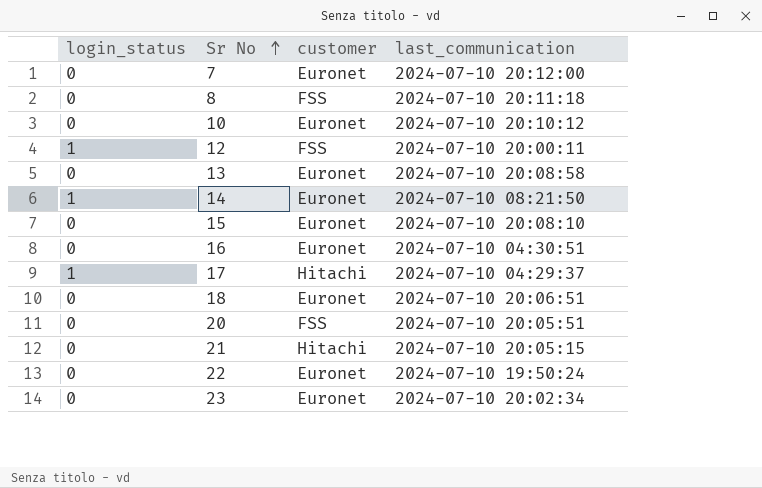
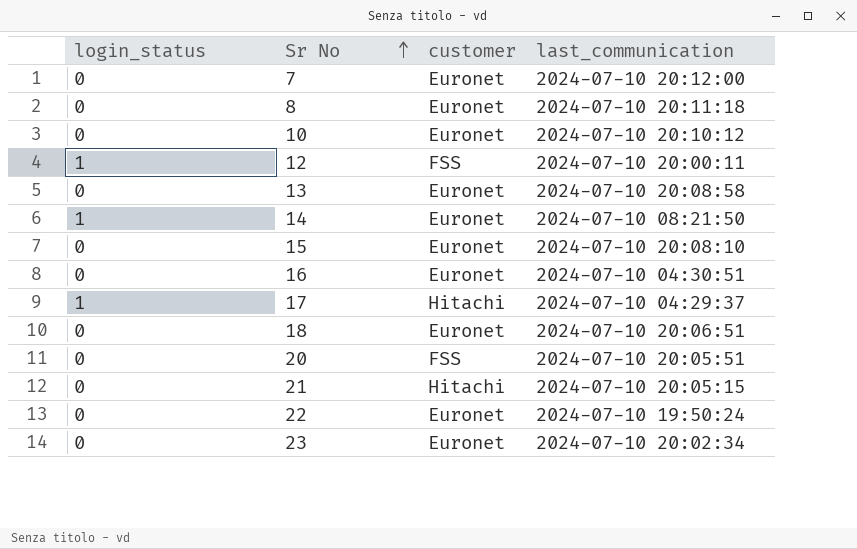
8 | customer: FSS -> Euronet

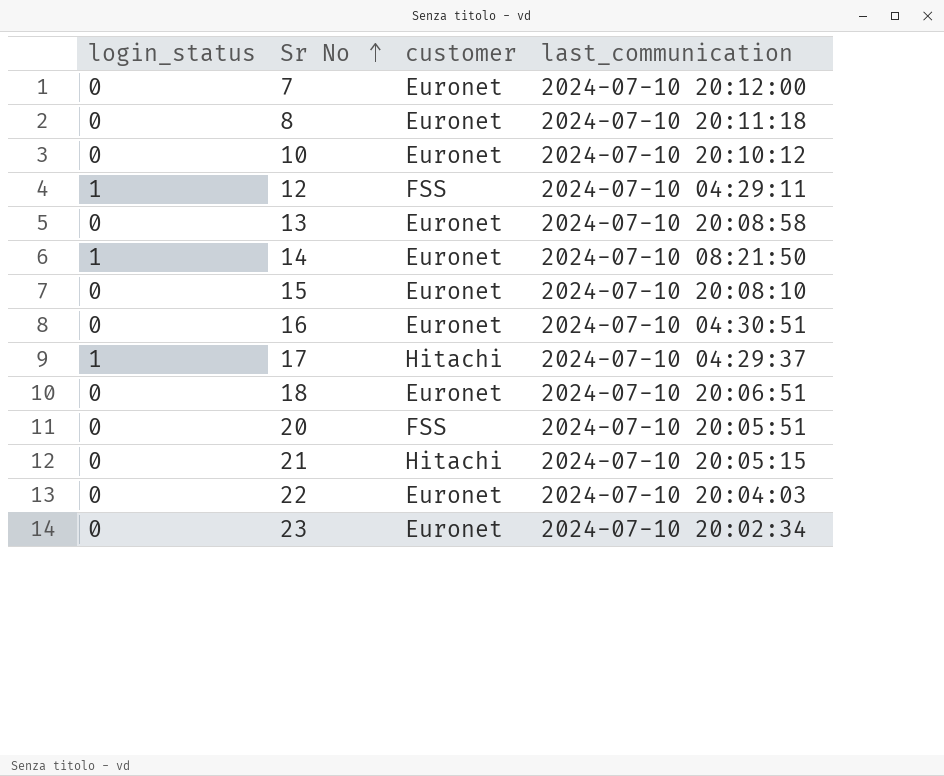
12 | last_communication: 2024-07-10 20:00:11 -> 2024-07-10 04:29:11
22 | last_communication: 2024-07-10 19:50:24 -> 2024-07-10 20:04:03

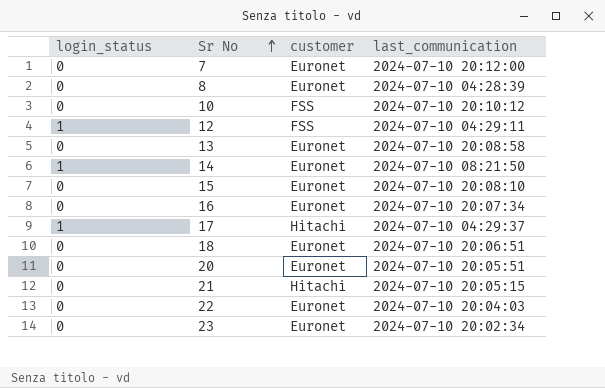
8 | last_communication: 2024-07-10 20:11:18 -> 2024-07-10 04:28:39
10 | customer: Euronet -> FSS
16 | last_communication: 2024-07-10 04:30:51 -> 2024-07-10 20:07:34
20 | customer: FSS -> Euronet

